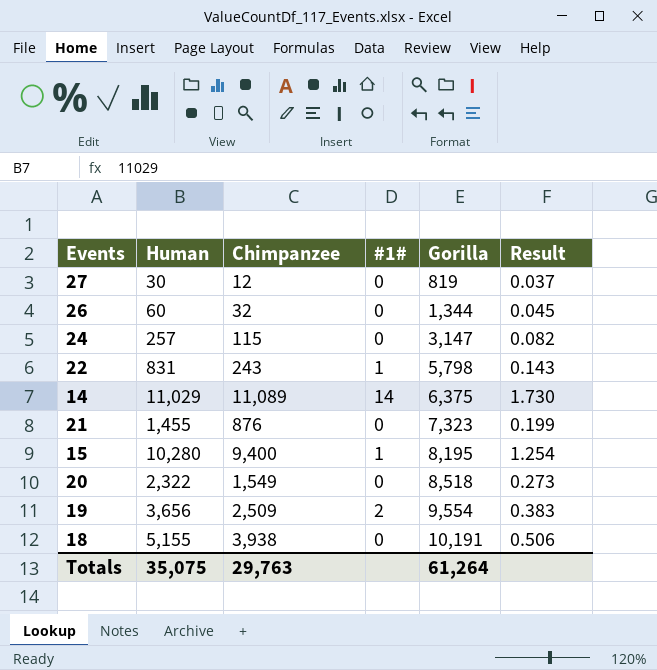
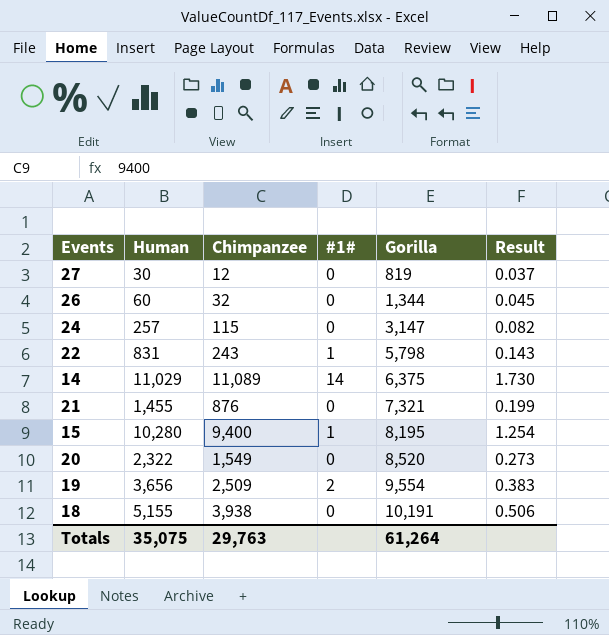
21 | Gorilla: 7,323 -> 7,321
20 | Gorilla: 8,518 -> 8,520

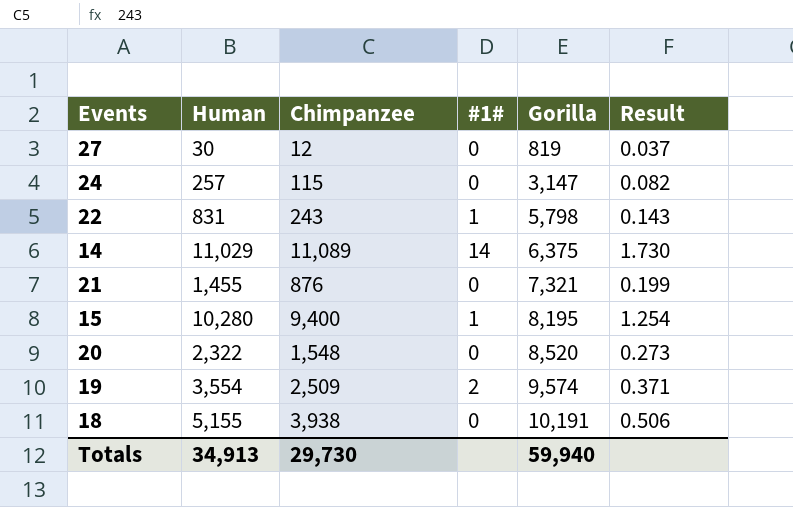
row 26: 60 | 32 | 0 | 1,344 | 0.045 -> none
20 | Chimpanzee: 1,549 -> 1,548
19 | Human: 3,656 -> 3,554
19 | Gorilla: 9,554 -> 9,574
19 | Result: 0.383 -> 0.371
Totals | Human: 35,075 -> 34,913
Totals | Chimpanzee: 29,763 -> 29,730
Totals | Gorilla: 61,264 -> 59,940

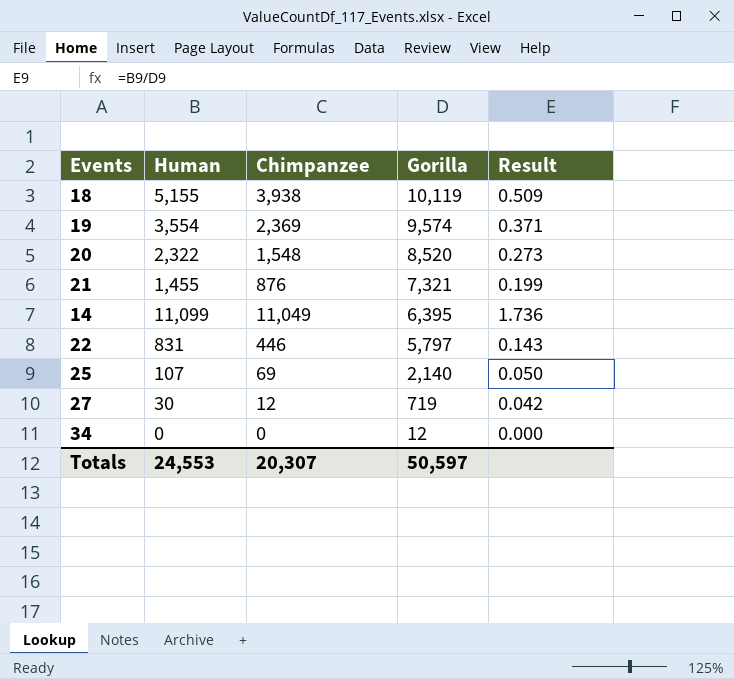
row order: Gorilla ascending -> Gorilla descending
column #1# | position: 4 -> none
row 24: 257 | 115 | 0 | 3,147 | 0.082 -> none
row 15: 10,280 | 9,400 | 1 | 8,195 | 1.254 -> none
18 | Gorilla: 10,191 -> 10,119
18 | Result: 0.506 -> 0.509
19 | Chimpanzee: 2,509 -> 2,369
14 | Human: 11,029 -> 11,099
14 | Chimpanzee: 11,089 -> 11,049
14 | Gorilla: 6,375 -> 6,395
14 | Result: 1.730 -> 1.736
22 | Chimpanzee: 243 -> 446
22 | Gorilla: 5,798 -> 5,797
row 25: none -> 107 | 69 | 2,140 | 0.050
27 | Gorilla: 819 -> 719
27 | Result: 0.037 -> 0.042
row 34: none -> 0 | 0 | 12 | 0.000
Totals | Human: 34,913 -> 24,553
Totals | Chimpanzee: 29,730 -> 20,307
Totals | Gorilla: 59,940 -> 50,597

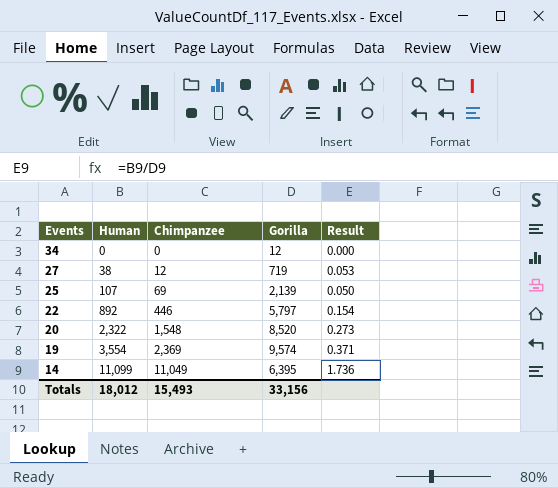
row order: Gorilla descending -> Events descending
row 18: 5,155 | 3,938 | 10,119 | 0.509 -> none
row 21: 1,455 | 876 | 7,321 | 0.199 -> none
27 | Human: 30 -> 38
27 | Result: 0.042 -> 0.053
25 | Gorilla: 2,140 -> 2,139
22 | Human: 831 -> 892
22 | Result: 0.143 -> 0.154
Totals | Human: 24,553 -> 18,012
Totals | Chimpanzee: 20,307 -> 15,493
Totals | Gorilla: 50,597 -> 33,156

